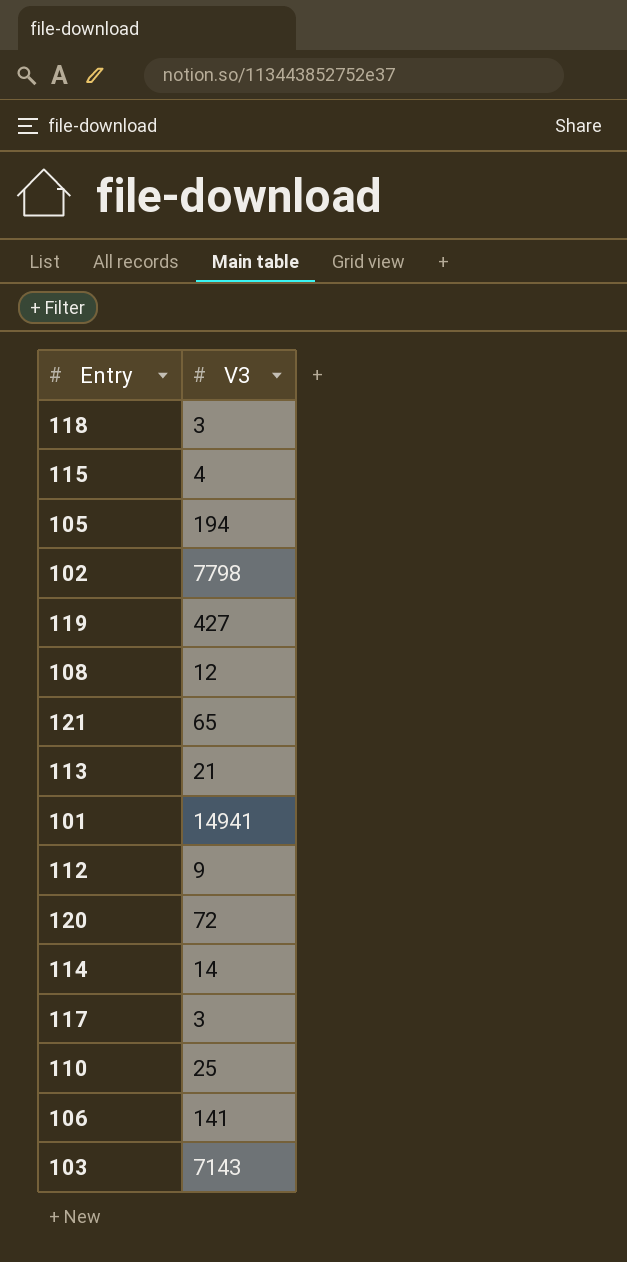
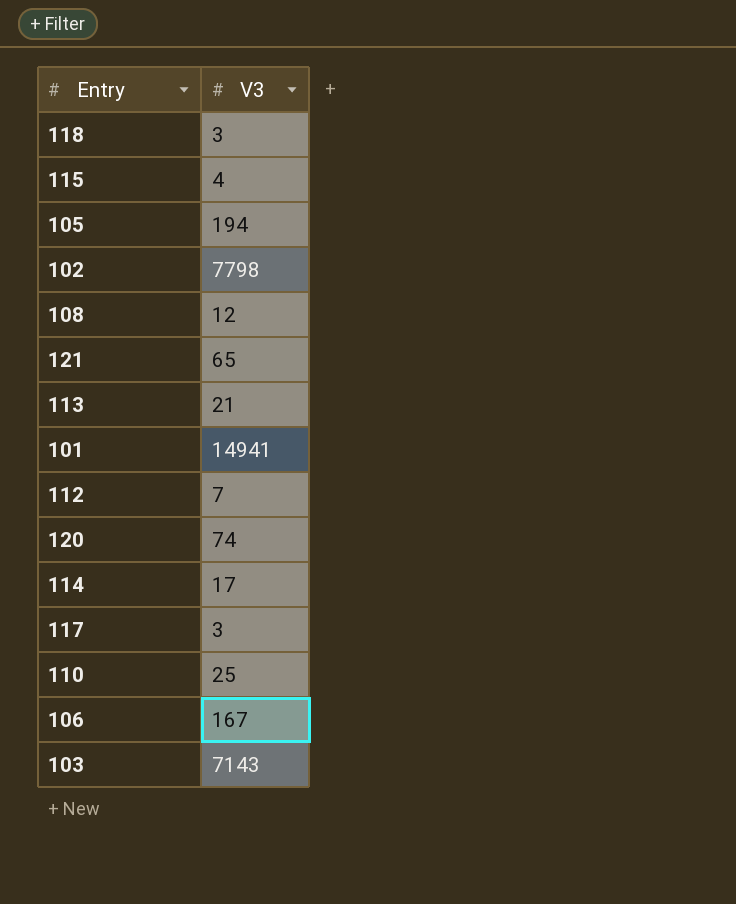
row 119: 427 -> none
112 | V3: 9 -> 7
120 | V3: 72 -> 74
114 | V3: 14 -> 17
106 | V3: 141 -> 167

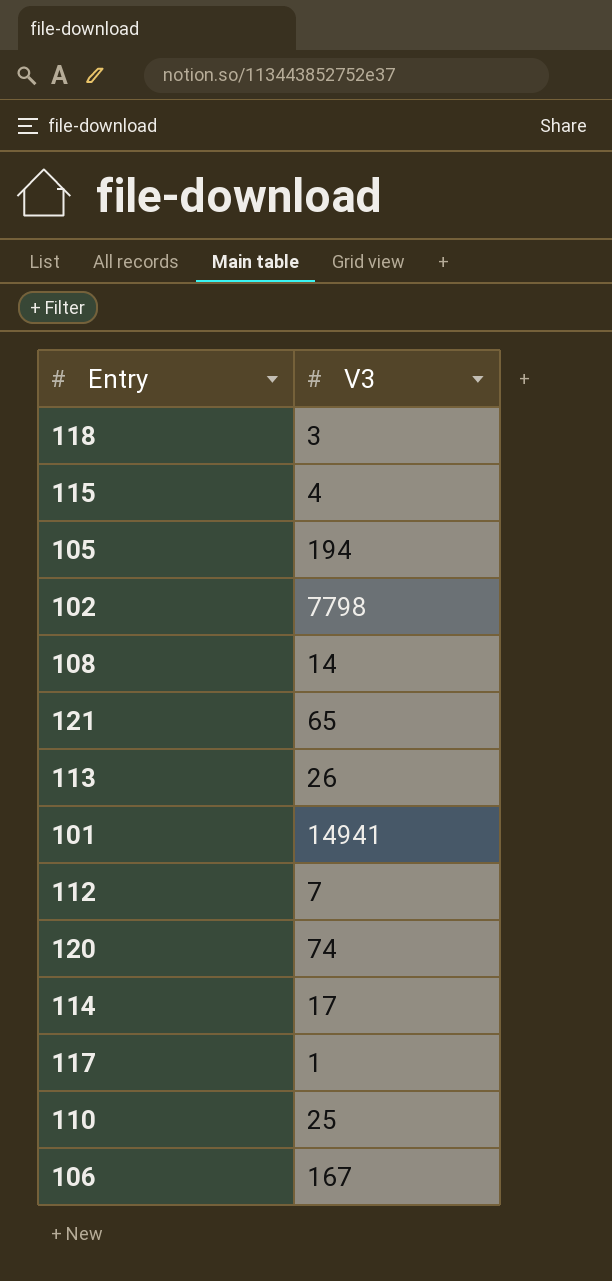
row 103: 7143 -> none
108 | V3: 12 -> 14
113 | V3: 21 -> 26
117 | V3: 3 -> 1

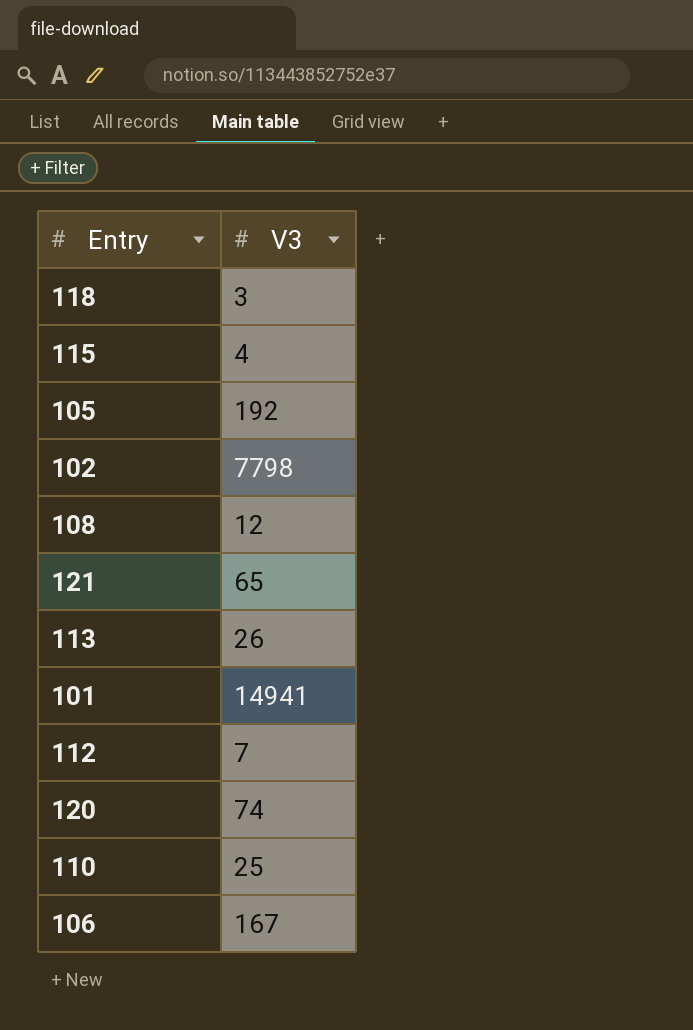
row 114: 17 -> none
row 117: 1 -> none
105 | V3: 194 -> 192
108 | V3: 14 -> 12

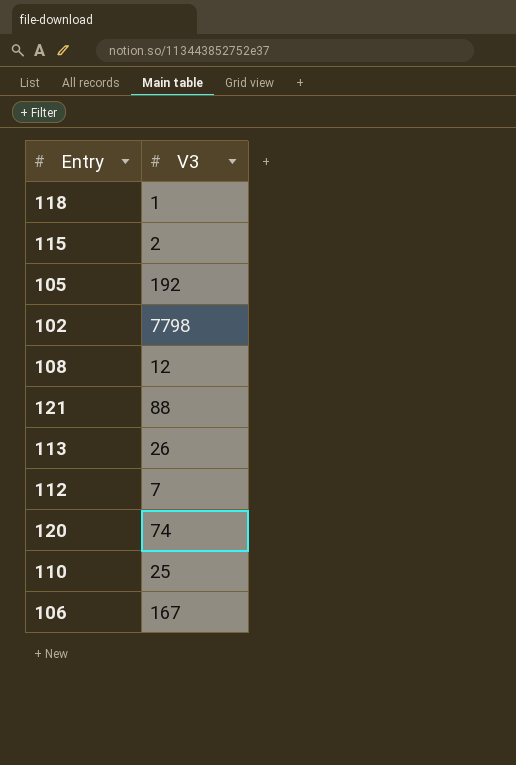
row 101: 14941 -> none
118 | V3: 3 -> 1
115 | V3: 4 -> 2
121 | V3: 65 -> 88

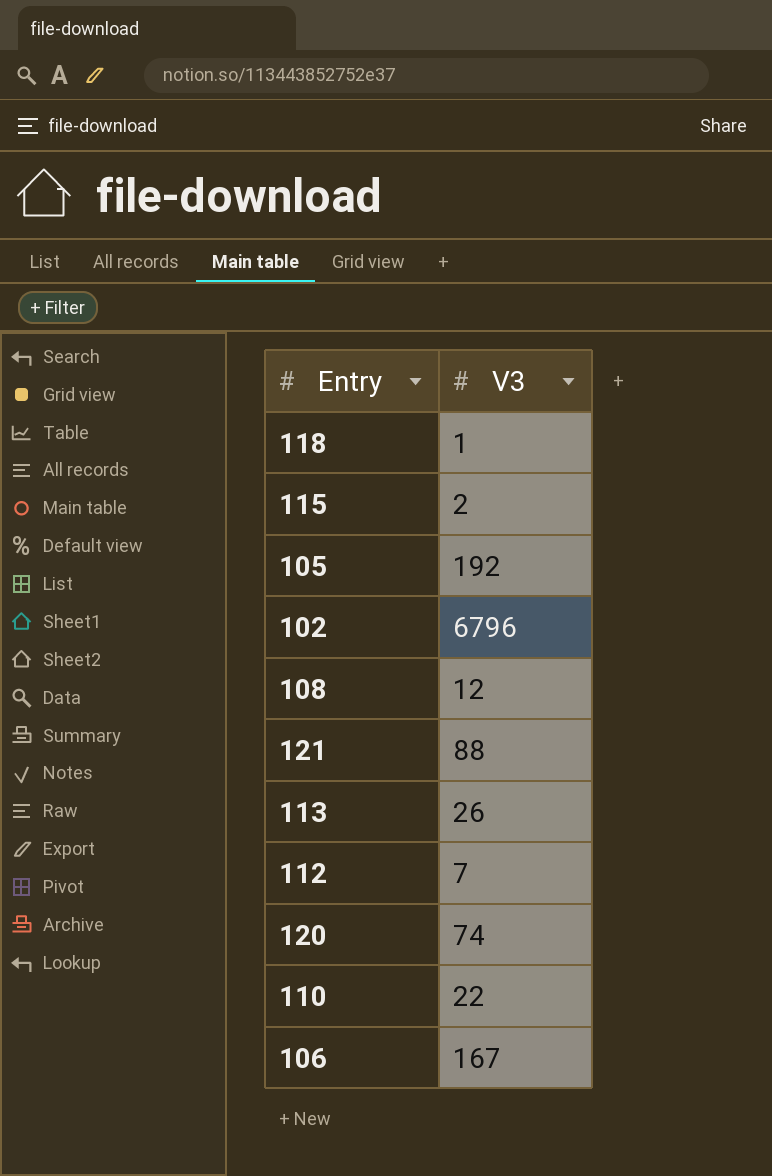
102 | V3: 7798 -> 6796
110 | V3: 25 -> 22

